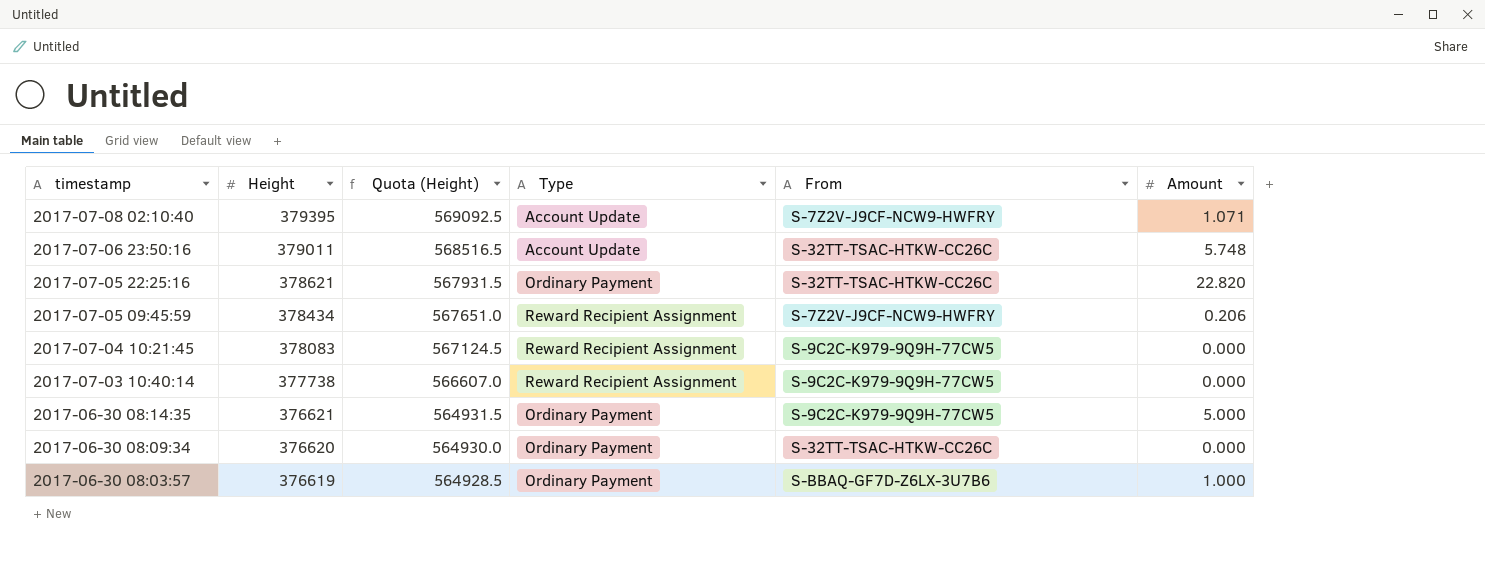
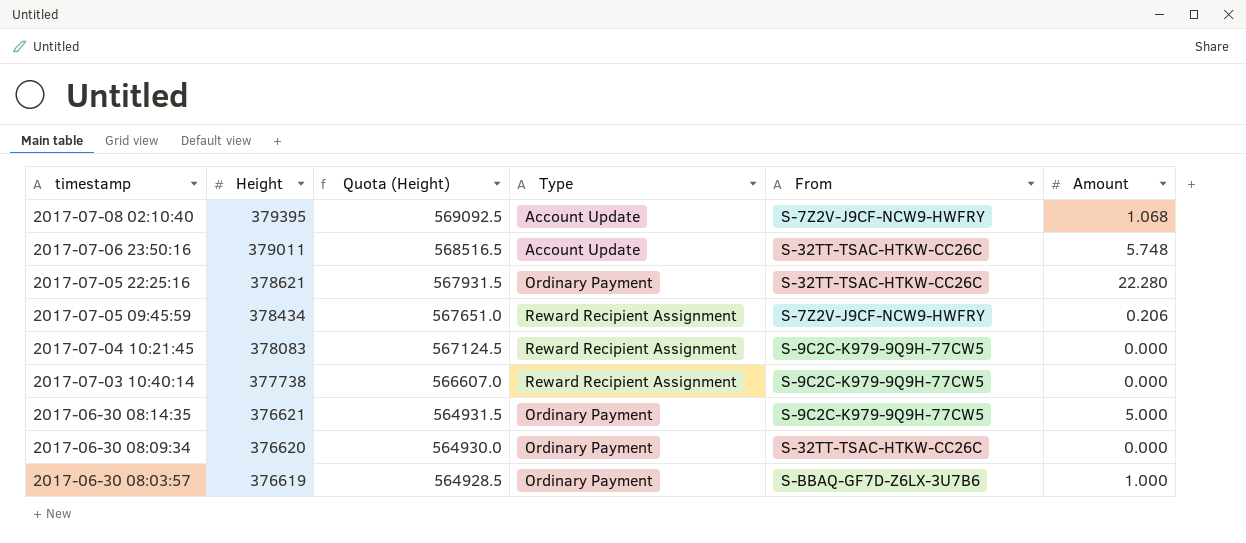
2017-07-08 02:10:40 | Amount: 1.071 -> 1.068
2017-07-05 22:25:16 | Amount: 22.820 -> 22.280

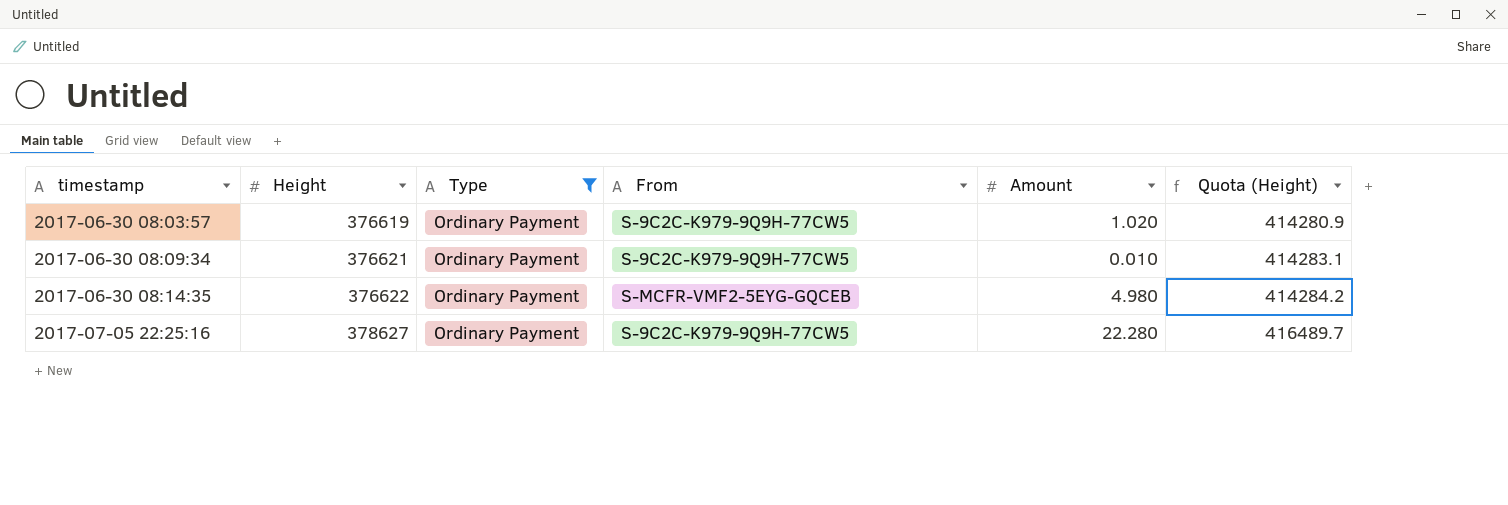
filter: none -> Type = Ordinary Payment
row order: timestamp descending -> timestamp ascending
column Quota (Height) | formula: [Height] * 1.5 -> [Height] * 1.1
column Quota (Height) | position: 3 -> 6
2017-06-30 08:03:57 | From: S-BBAQ-GF7D-Z6LX-3U7B6 -> S-9C2C-K979-9Q9H-77CW5
2017-06-30 08:03:57 | Amount: 1.000 -> 1.020
2017-06-30 08:09:34 | Height: 376620 -> 376621
2017-06-30 08:09:34 | From: S-32TT-TSAC-HTKW-CC26C -> S-9C2C-K979-9Q9H-77CW5
2017-06-30 08:09:34 | Amount: 0.000 -> 0.010
2017-06-30 08:14:35 | Height: 376621 -> 376622
2017-06-30 08:14:35 | From: S-9C2C-K979-9Q9H-77CW5 -> S-MCFR-VMF2-5EYG-GQCEB
2017-06-30 08:14:35 | Amount: 5.000 -> 4.980
2017-07-05 22:25:16 | Height: 378621 -> 378627
2017-07-05 22:25:16 | From: S-32TT-TSAC-HTKW-CC26C -> S-9C2C-K979-9Q9H-77CW5

